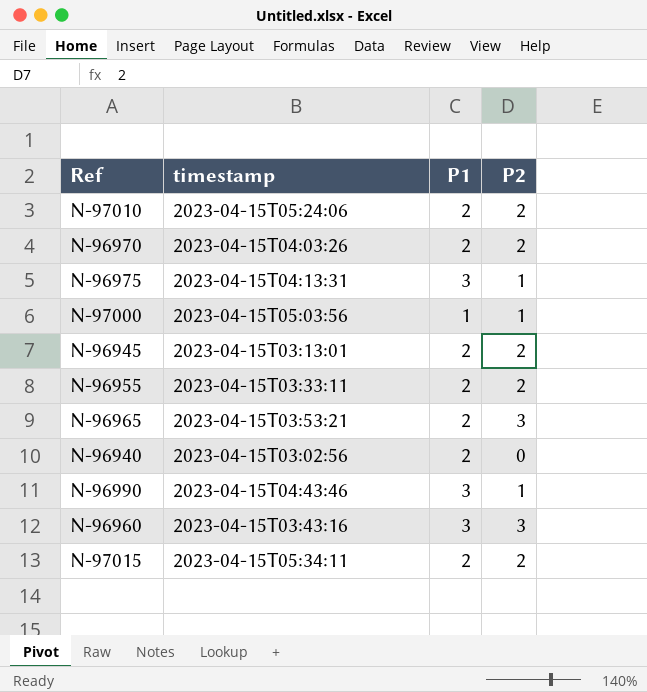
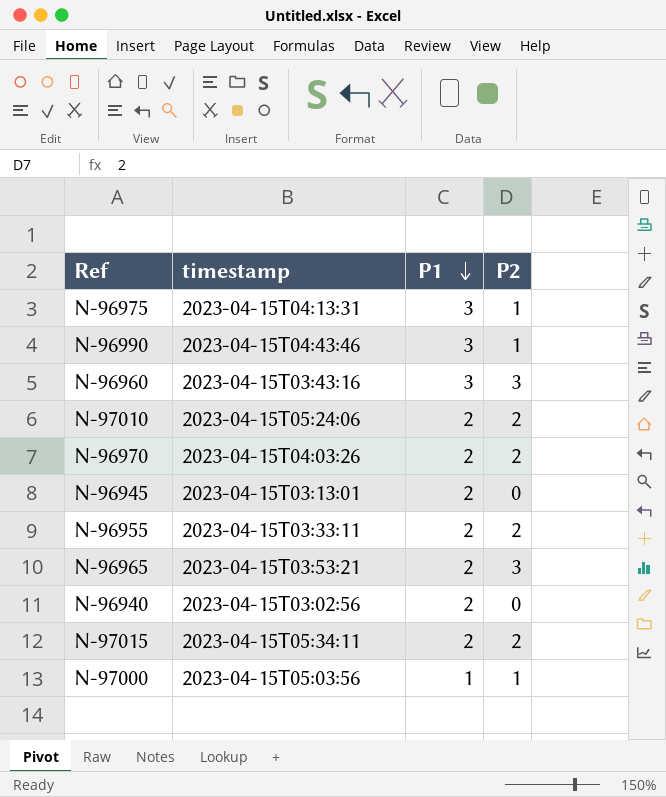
row order: none -> P1 descending
N-96945 | P2: 2 -> 0

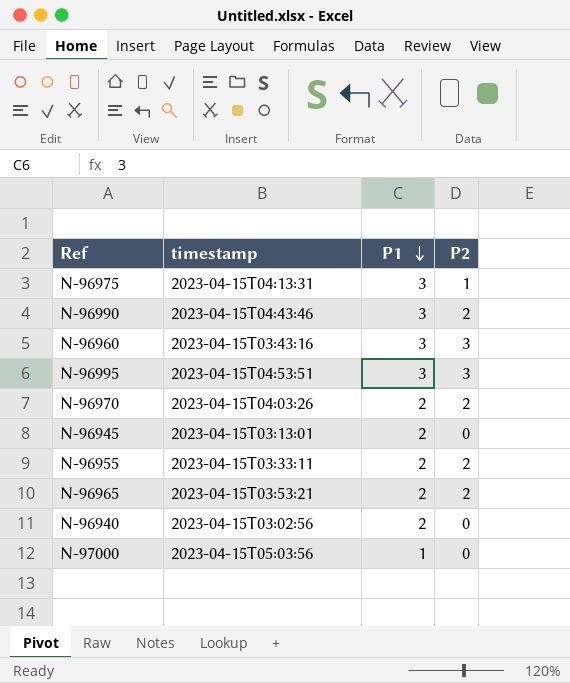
row N-97010: 2023-04-15T05:24:06 | 2 | 2 -> none
row N-97015: 2023-04-15T05:34:11 | 2 | 2 -> none
N-96990 | P2: 1 -> 2
row N-96995: none -> 2023-04-15T04:53:51 | 3 | 3
N-96965 | P2: 3 -> 2
N-97000 | P2: 1 -> 0

